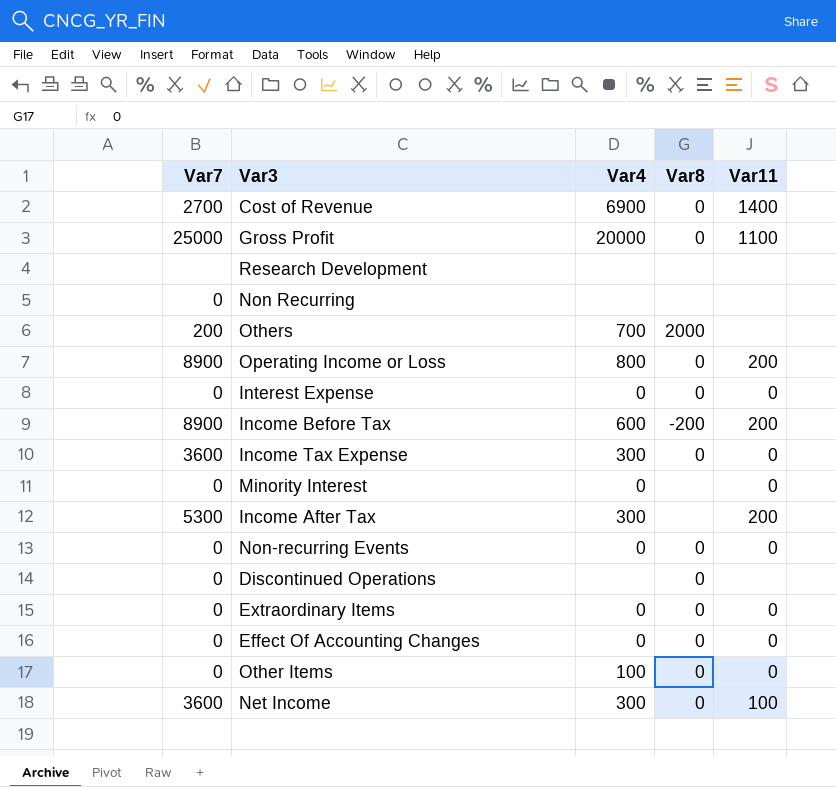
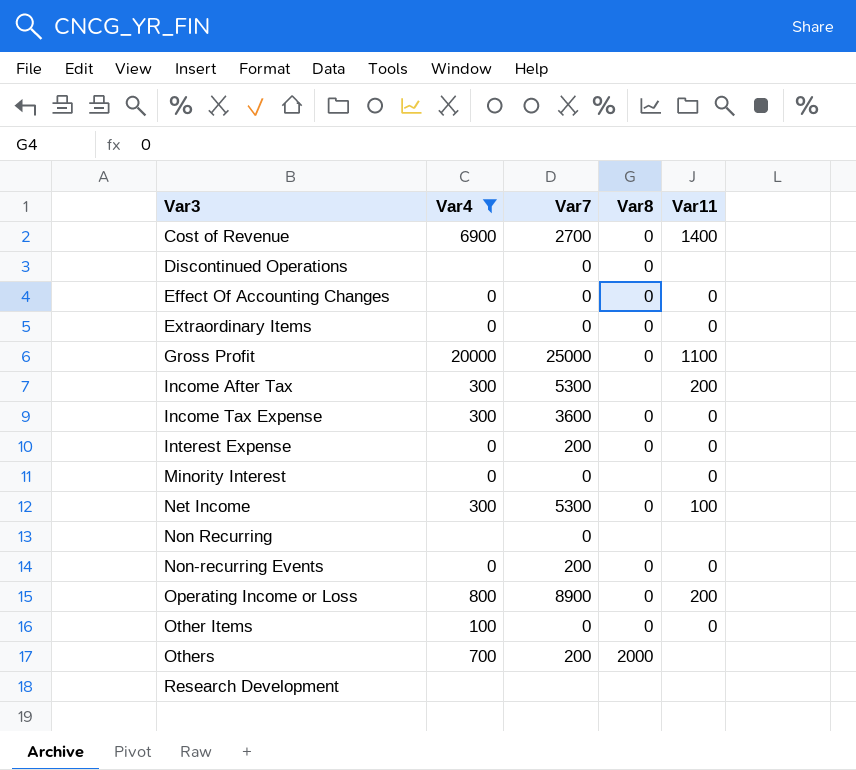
filter: none -> Var4 != 600
row order: none -> Var3 ascending
column Var7 | position: 1 -> 3
Interest Expense | Var7: 0 -> 200
Net Income | Var7: 3600 -> 5300
Non-recurring Events | Var7: 0 -> 200

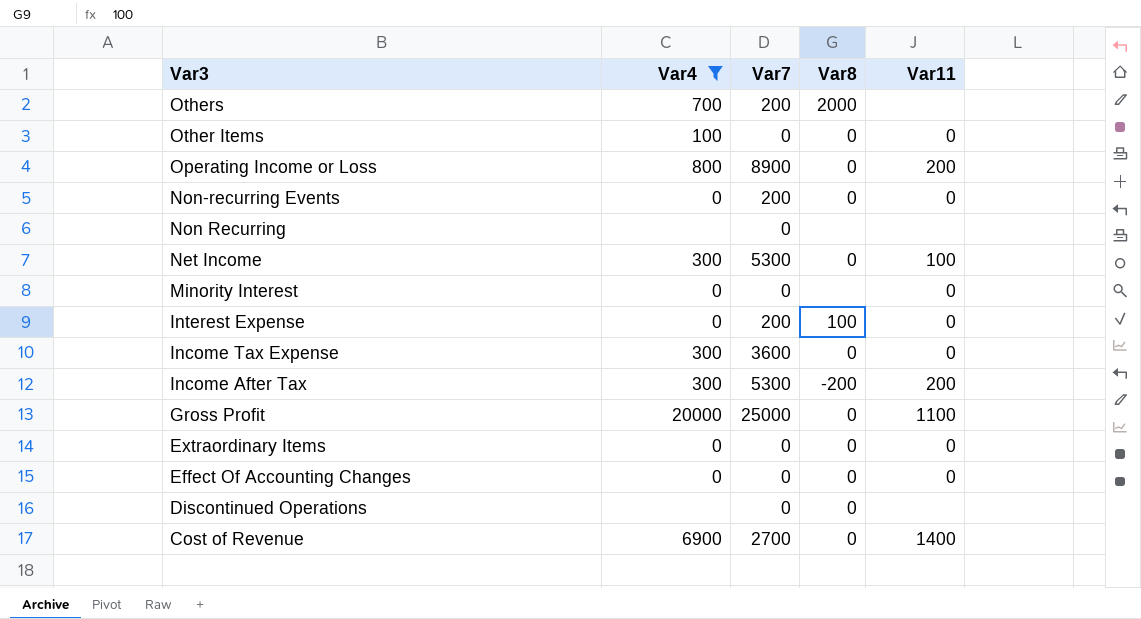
row order: Var3 ascending -> Var3 descending
row Research Development: none | none | none | none -> none
Interest Expense | Var8: 0 -> 100
Income After Tax | Var8: none -> -200

